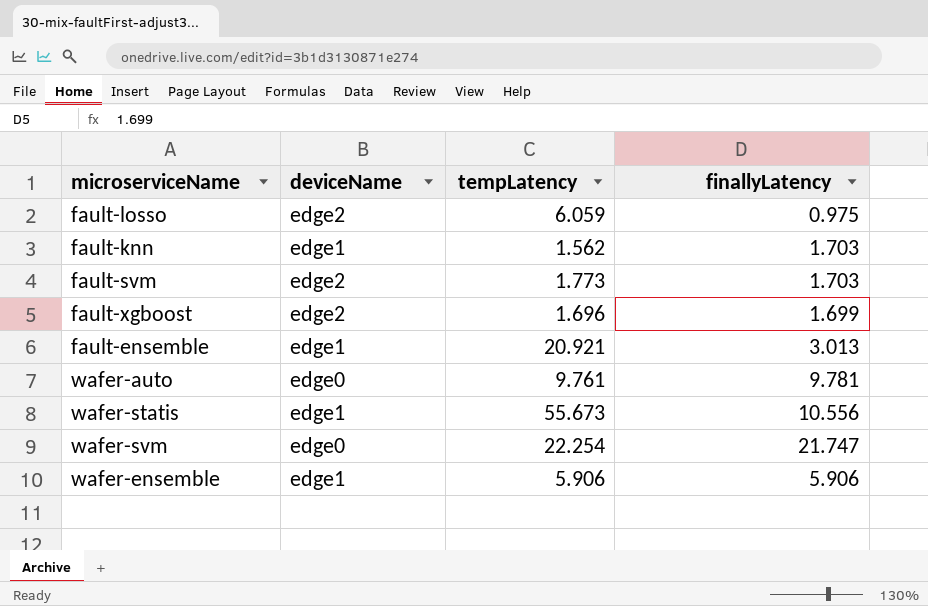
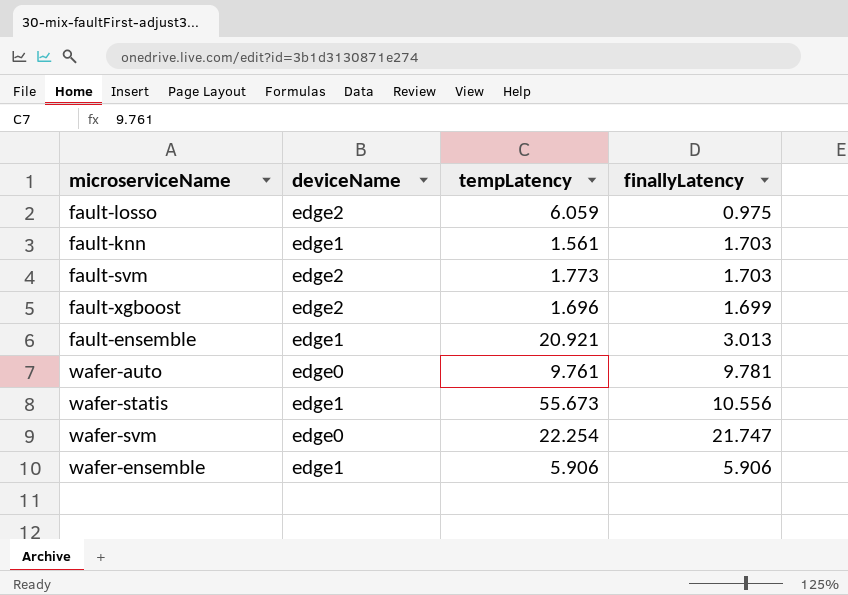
fault-knn | tempLatency: 1.562 -> 1.561

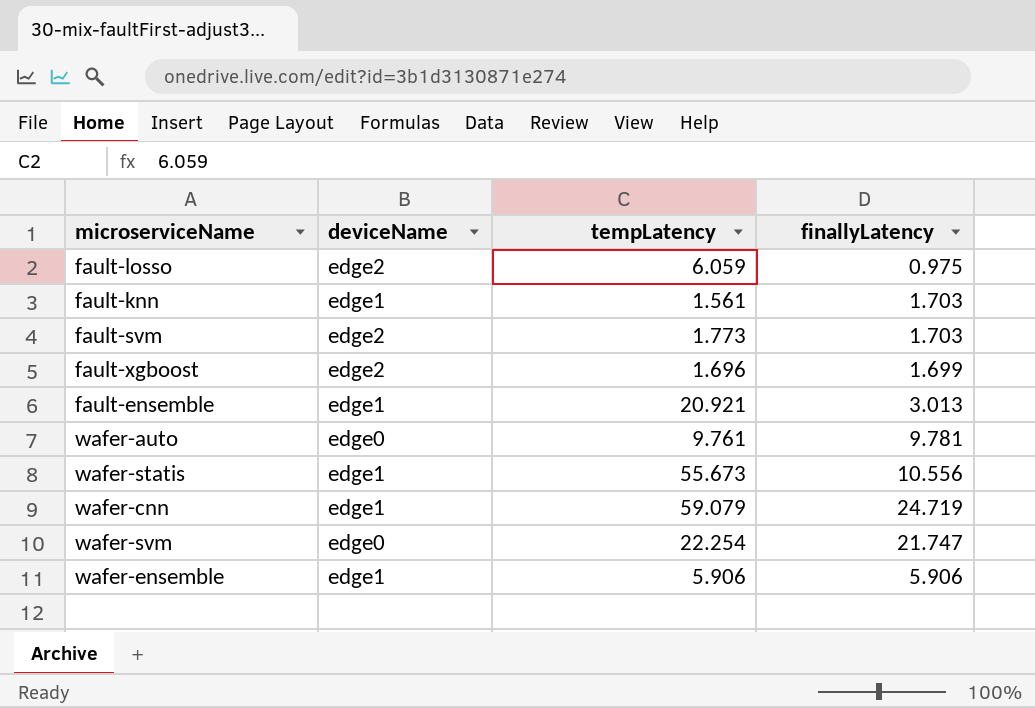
row wafer-cnn: none -> edge1 | 59.079 | 24.719

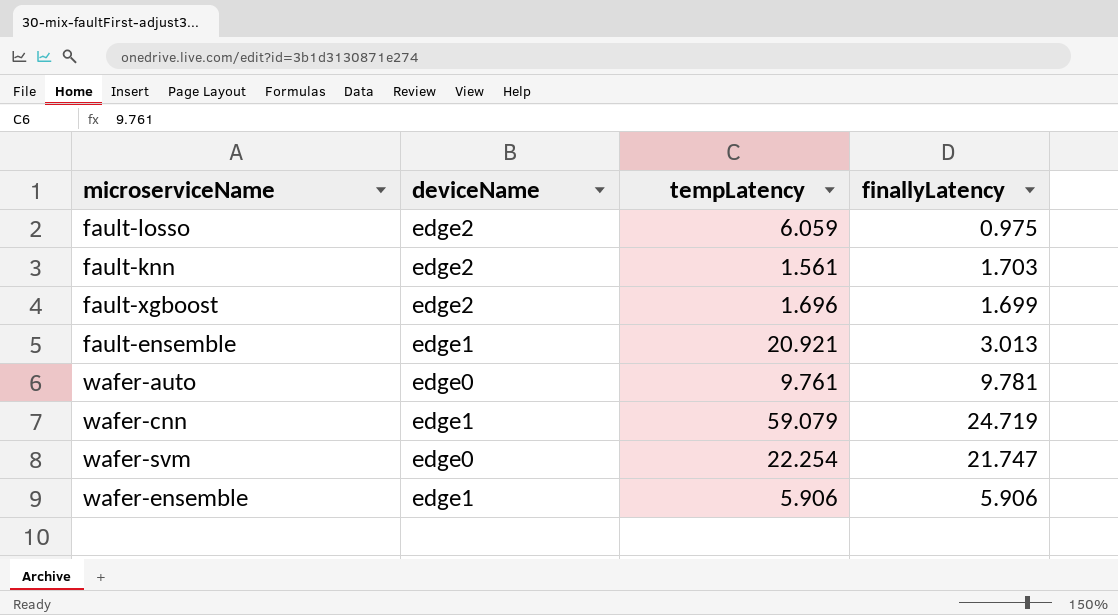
row fault-svm: edge2 | 1.773 | 1.703 -> none
row wafer-statis: edge1 | 55.673 | 10.556 -> none
fault-knn | deviceName: edge1 -> edge2

